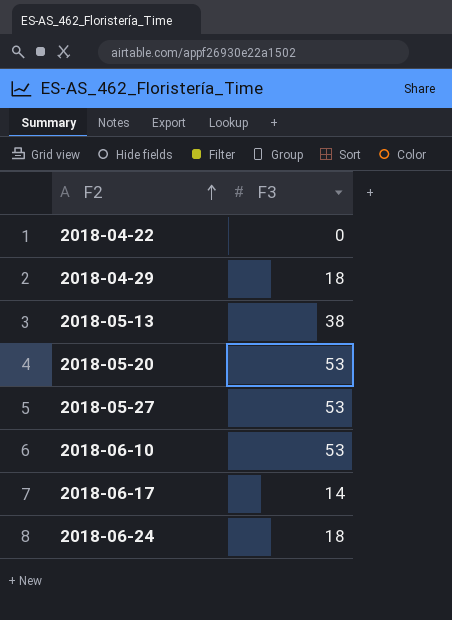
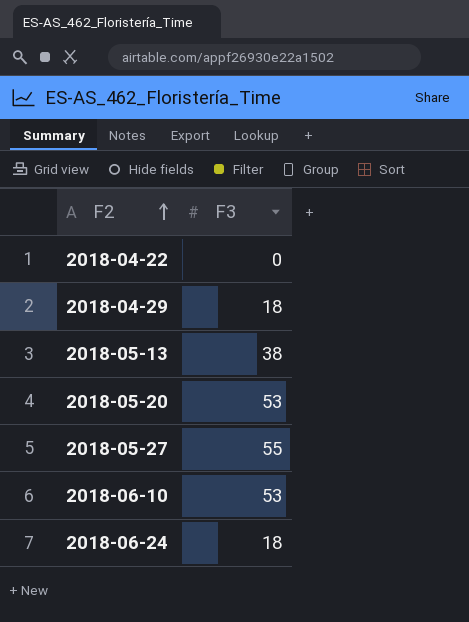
row 2018-06-17: 14 -> none
2018-05-27 | F3: 53 -> 55

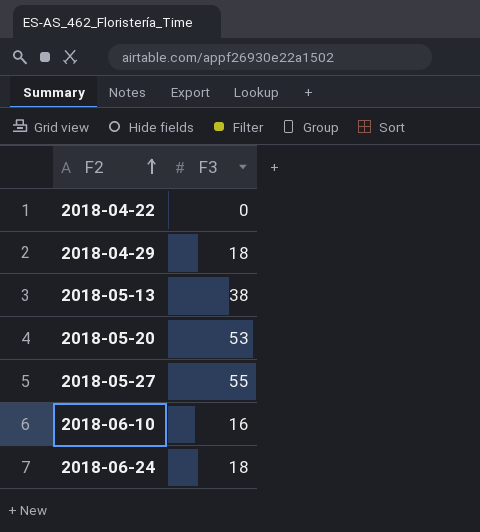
2018-06-10 | F3: 53 -> 16

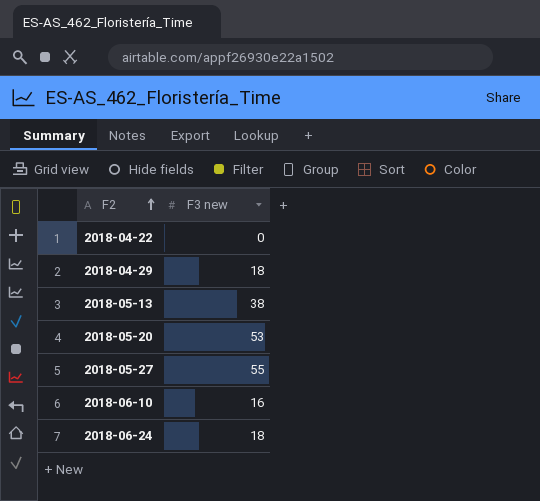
column name: F3 -> F3 new

